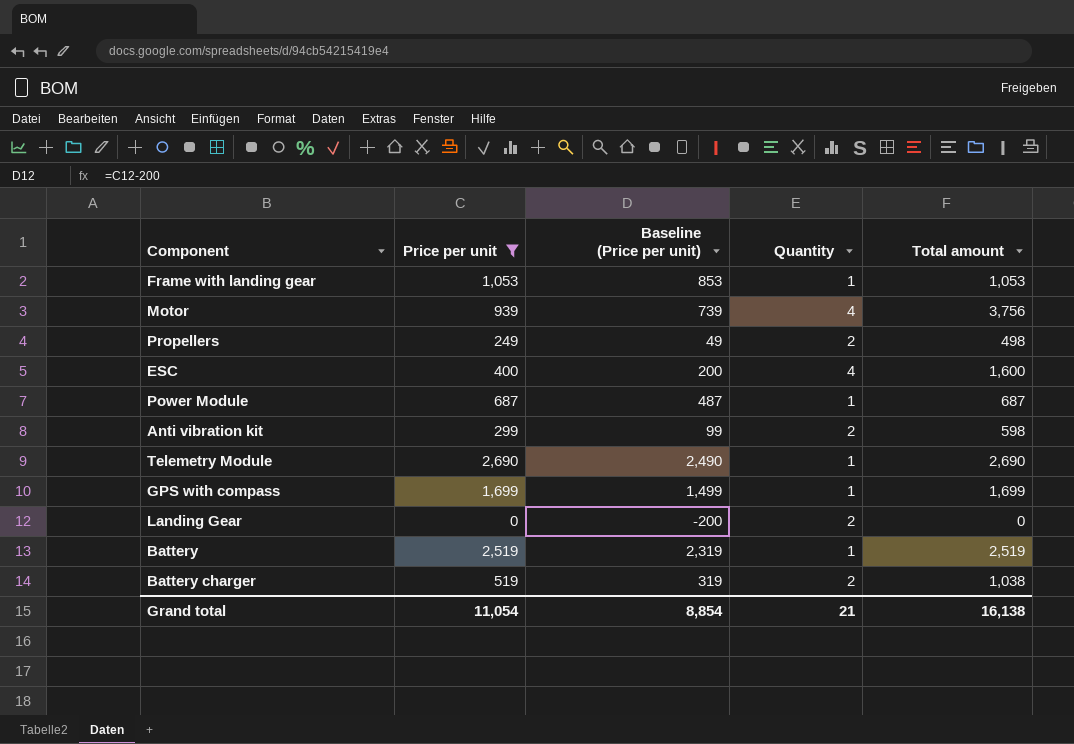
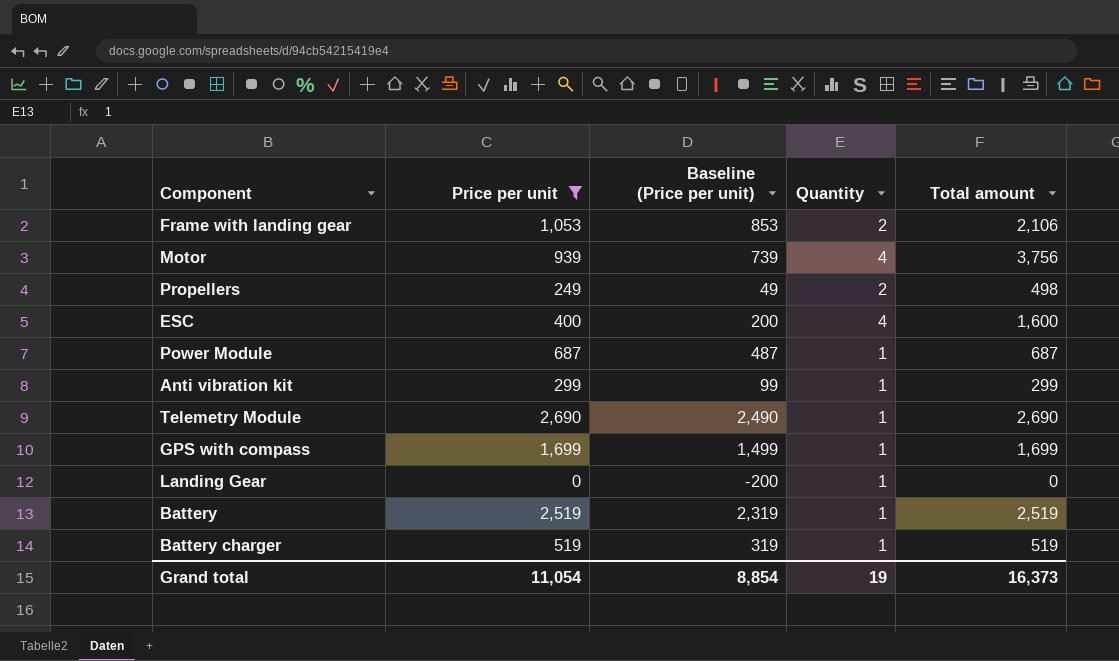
Frame with landing gear | Quantity: 1 -> 2
Frame with landing gear | Total amount: 1,053 -> 2,106
Anti vibration kit | Quantity: 2 -> 1
Anti vibration kit | Total amount: 598 -> 299
Landing Gear | Quantity: 2 -> 1
Battery charger | Quantity: 2 -> 1
Battery charger | Total amount: 1,038 -> 519
Grand total | Quantity: 21 -> 19
Grand total | Total amount: 16,138 -> 16,373

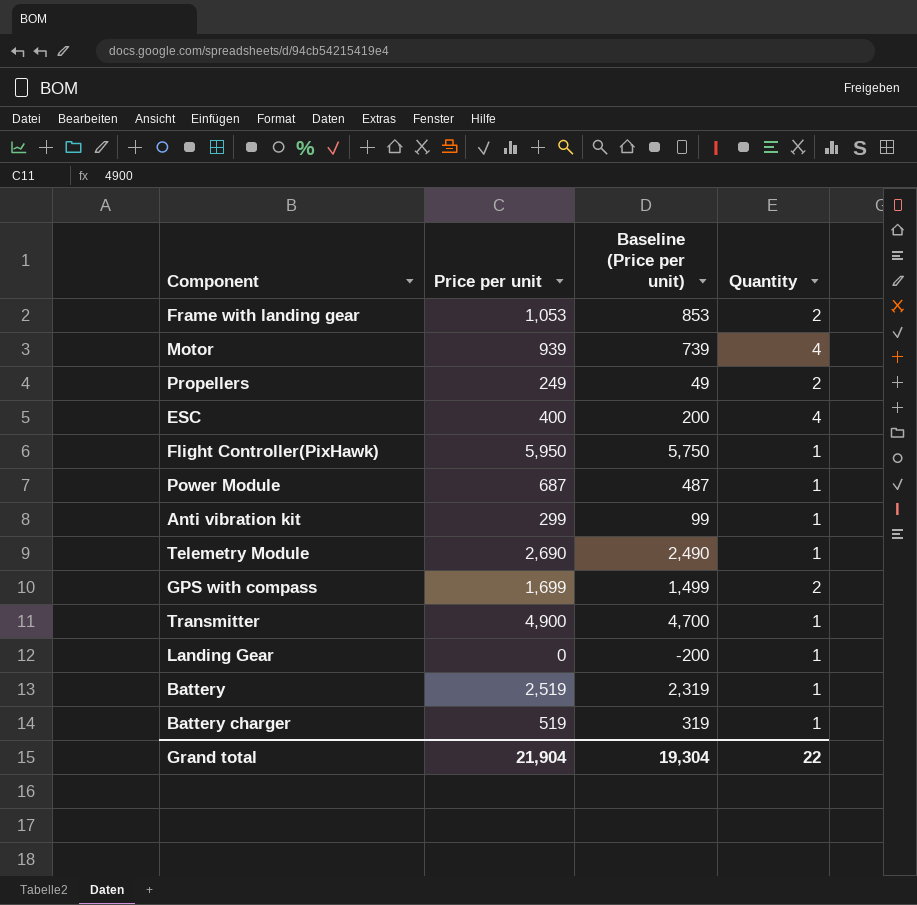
filter: Price per unit <= 2,690 -> none
column Total amount | formula: [Price per unit] * [Quantity] -> none
GPS with compass | Quantity: 1 -> 2
Grand total | Price per unit: 11,054 -> 21,904
Grand total | Baseline (Price per unit): 8,854 -> 19,304
Grand total | Quantity: 19 -> 22

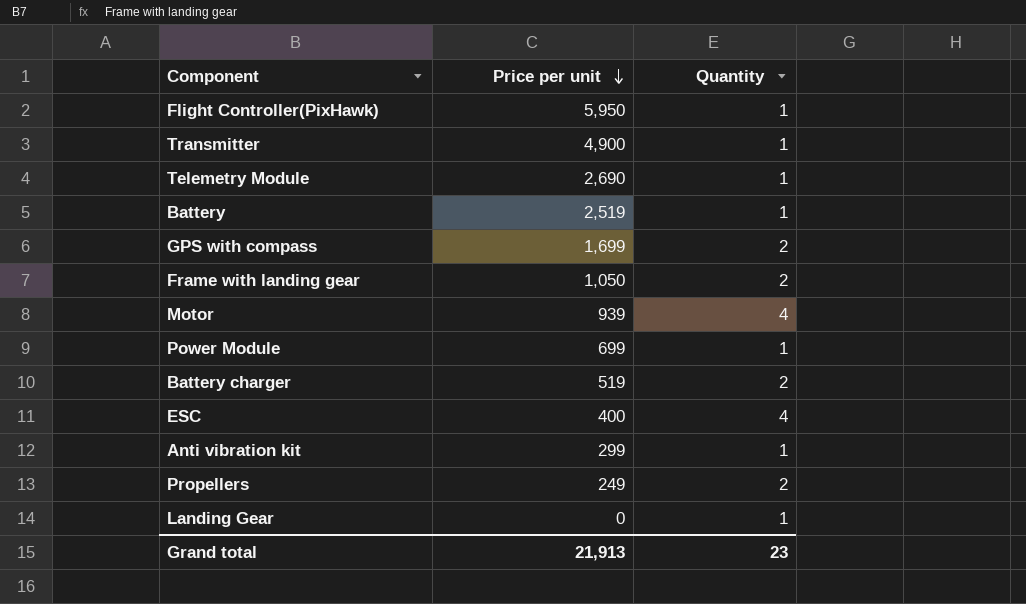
row order: none -> Price per unit descending
column Baseline (Price per unit) | formula: [Price per unit] - 200 -> none
Frame with landing gear | Price per unit: 1,053 -> 1,050
Power Module | Price per unit: 687 -> 699
Battery charger | Quantity: 1 -> 2
Grand total | Price per unit: 21,904 -> 21,913
Grand total | Quantity: 22 -> 23

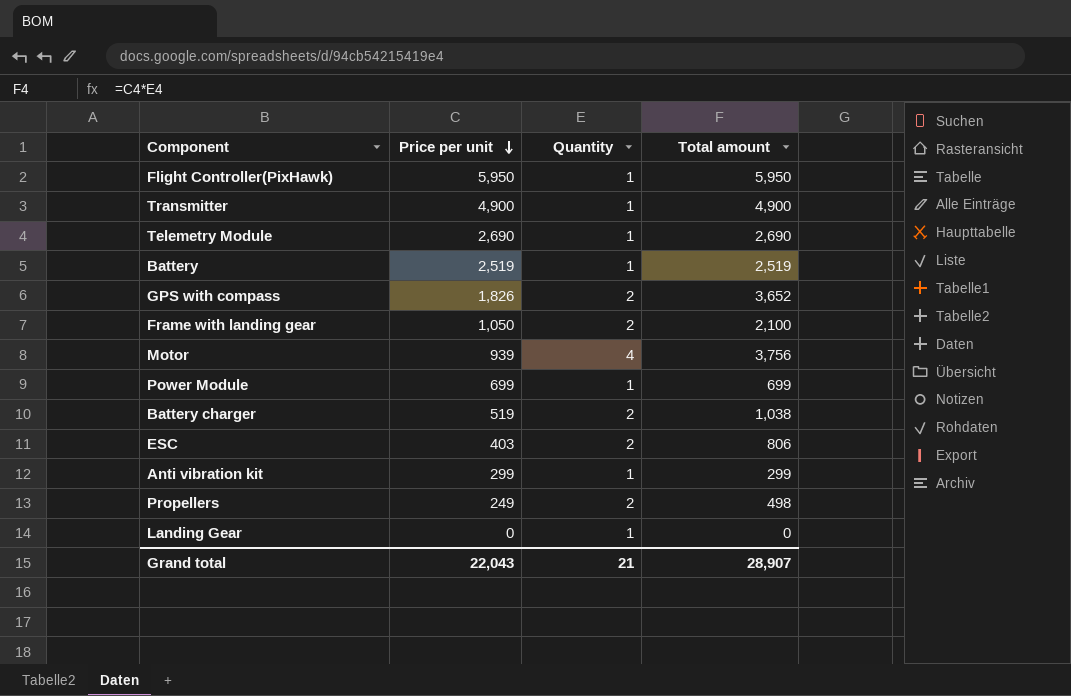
column Total amount | formula: none -> [Price per unit] * [Quantity]
GPS with compass | Price per unit: 1,699 -> 1,826
ESC | Price per unit: 400 -> 403
ESC | Quantity: 4 -> 2
Grand total | Price per unit: 21,913 -> 22,043
Grand total | Quantity: 23 -> 21

